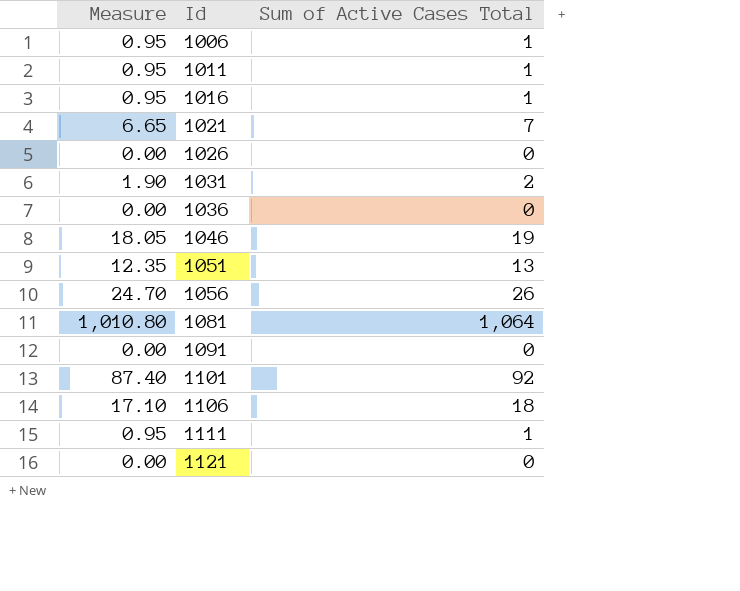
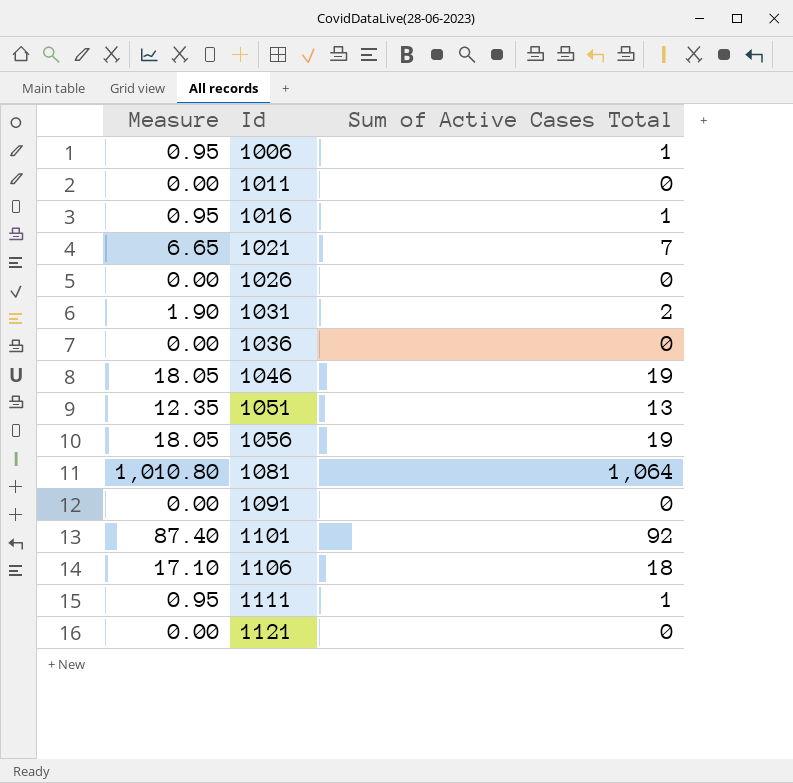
1011 | Measure: 0.95 -> 0.00
1011 | Sum of Active Cases Total: 1 -> 0
1056 | Measure: 24.70 -> 18.05
1056 | Sum of Active Cases Total: 26 -> 19

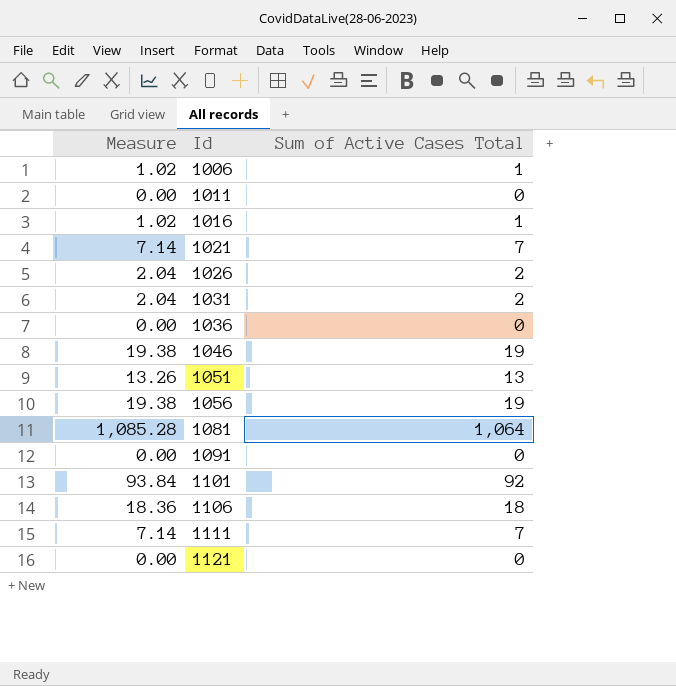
column Measure | formula: [Sum of Active Cases Total] * 0.95 -> [Sum of Active Cases Total] * 1.02
1026 | Sum of Active Cases Total: 0 -> 2
1111 | Sum of Active Cases Total: 1 -> 7

